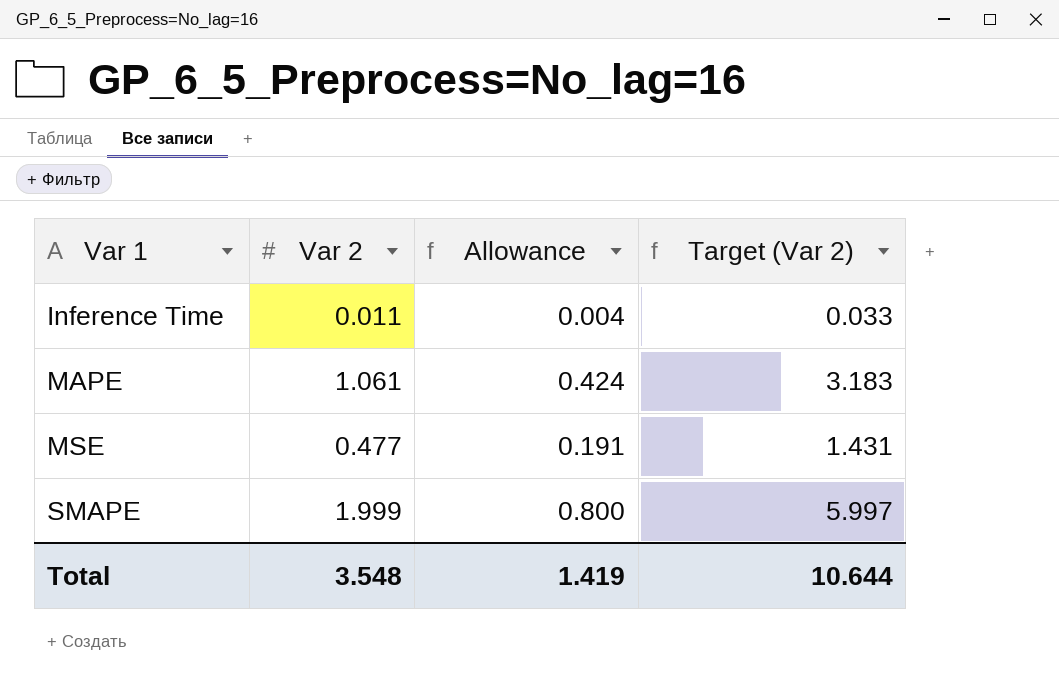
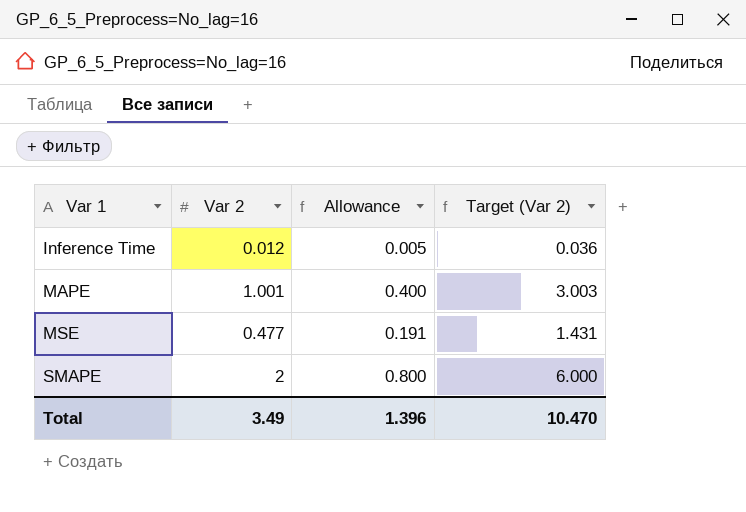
Inference Time | Var 2: 0.011 -> 0.012
Inference Time | Allowance: 0.004 -> 0.005
Inference Time | Target (Var 2): 0.033 -> 0.036
MAPE | Var 2: 1.061 -> 1.001
MAPE | Allowance: 0.424 -> 0.400
MAPE | Target (Var 2): 3.183 -> 3.003
SMAPE | Var 2: 1.999 -> 2
SMAPE | Target (Var 2): 5.997 -> 6.000
Total | Var 2: 3.548 -> 3.49
Total | Allowance: 1.419 -> 1.396
Total | Target (Var 2): 10.644 -> 10.470

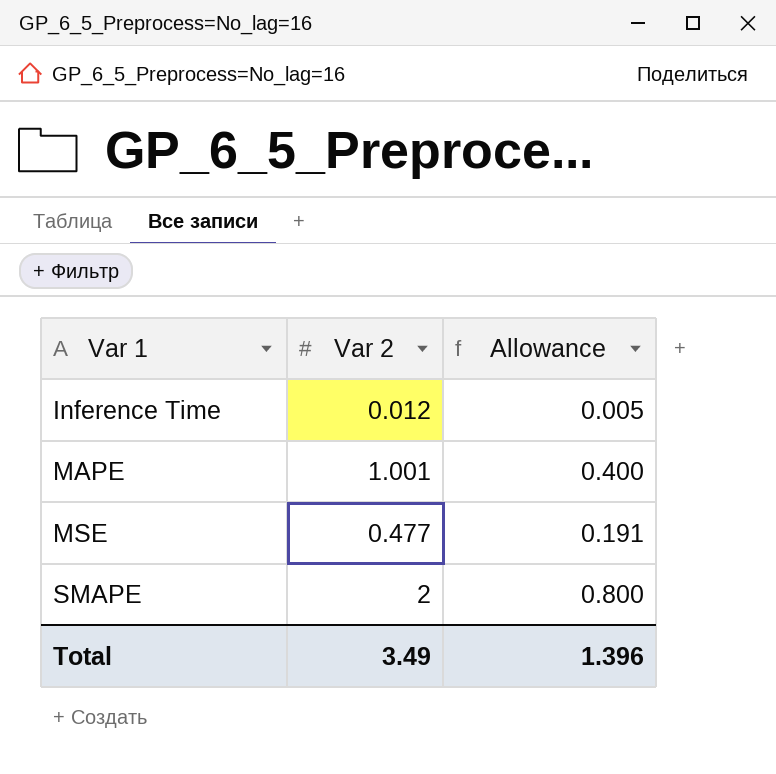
column Target (Var 2) | formula: [Var 2] * 3 -> none

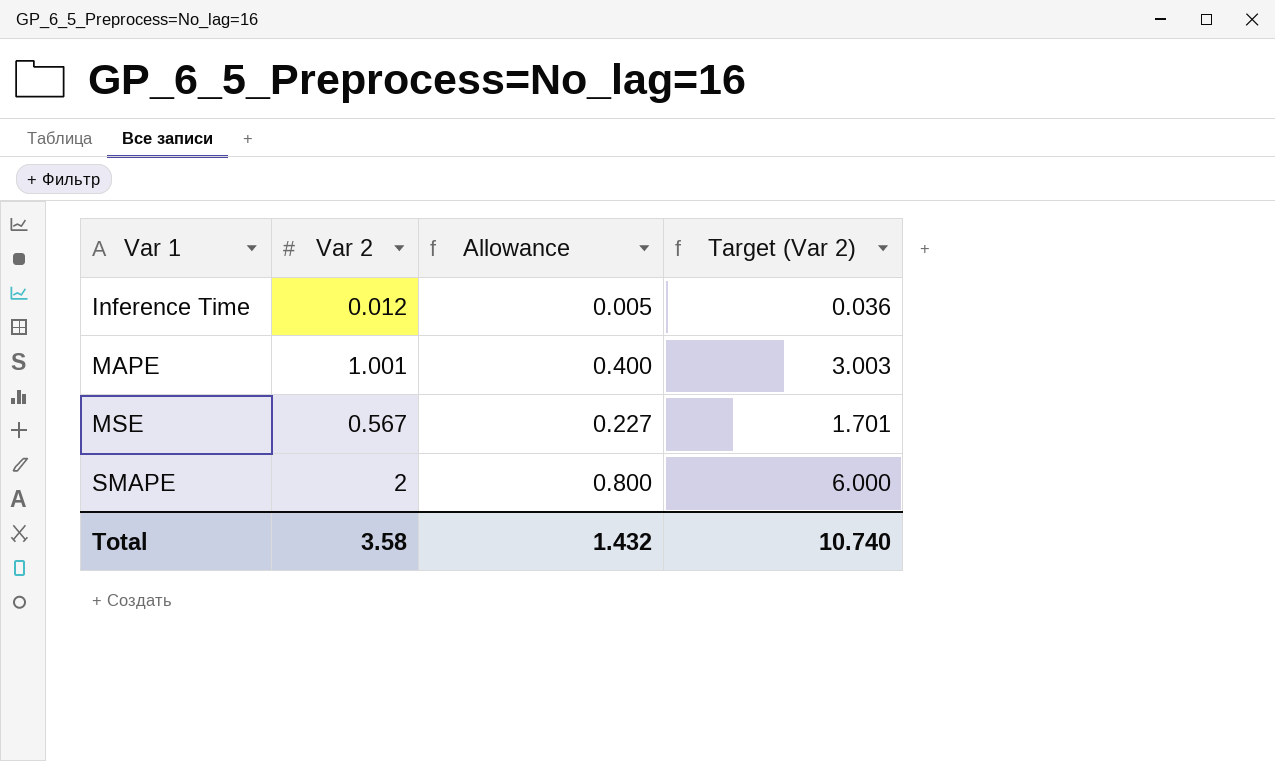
column Target (Var 2) | formula: none -> [Var 2] * 3
MSE | Var 2: 0.477 -> 0.567
MSE | Allowance: 0.191 -> 0.227
Total | Var 2: 3.49 -> 3.58
Total | Allowance: 1.396 -> 1.432

